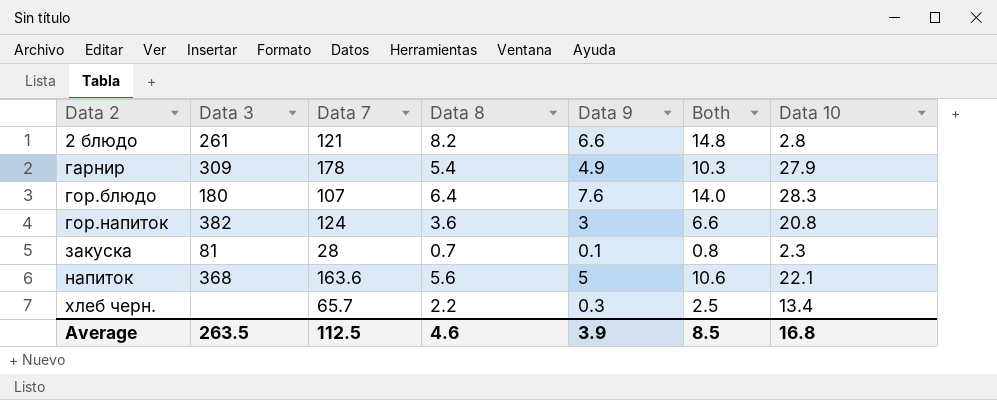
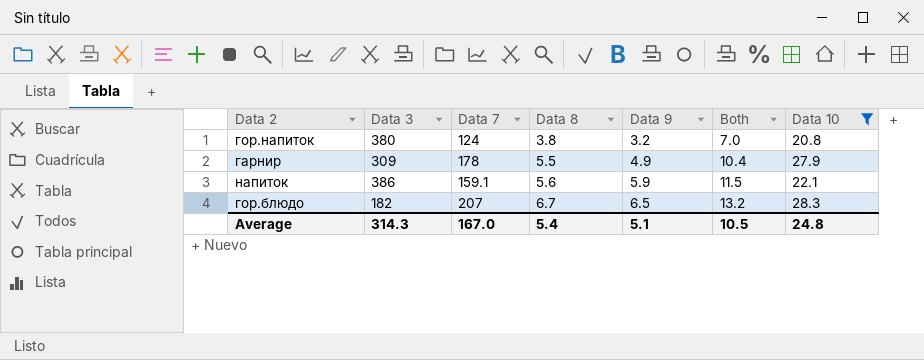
filter: none -> Data 10 >= 20.8
row order: Data 2 ascending -> Data 8 ascending
гор.напиток | Data 3: 382 -> 380
гор.напиток | Data 8: 3.6 -> 3.8
гор.напиток | Data 9: 3 -> 3.2
гор.напиток | Both: 6.6 -> 7.0
гарнир | Data 8: 5.4 -> 5.5
гарнир | Both: 10.3 -> 10.4
напиток | Data 3: 368 -> 386
напиток | Data 7: 163.6 -> 159.1
напиток | Data 9: 5 -> 5.9
напиток | Both: 10.6 -> 11.5
гор.блюдо | Data 3: 180 -> 182
гор.блюдо | Data 7: 107 -> 207
гор.блюдо | Data 8: 6.4 -> 6.7
гор.блюдо | Data 9: 7.6 -> 6.5
гор.блюдо | Both: 14.0 -> 13.2
Average | Data 3: 263.5 -> 314.3
Average | Data 7: 112.5 -> 167.0
Average | Data 8: 4.6 -> 5.4
Average | Data 9: 3.9 -> 5.1
Average | Both: 8.5 -> 10.5
Average | Data 10: 16.8 -> 24.8

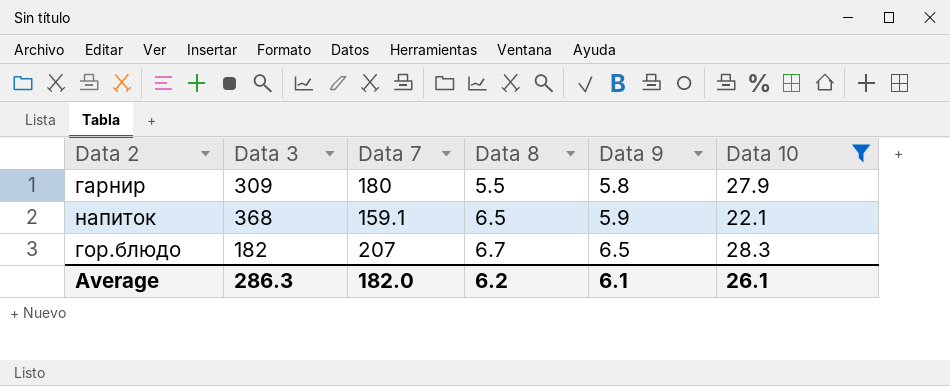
column Both | formula: [Data 8] + [Data 9] -> none
row гор.напиток: 380 | 124 | 3.8 | 3.2 | 7.0 | 20.8 -> none
гарнир | Data 7: 178 -> 180
гарнир | Data 9: 4.9 -> 5.8
напиток | Data 3: 386 -> 368
напиток | Data 8: 5.6 -> 6.5
Average | Data 3: 314.3 -> 286.3
Average | Data 7: 167.0 -> 182.0
Average | Data 8: 5.4 -> 6.2
Average | Data 9: 5.1 -> 6.1
Average | Data 10: 24.8 -> 26.1

